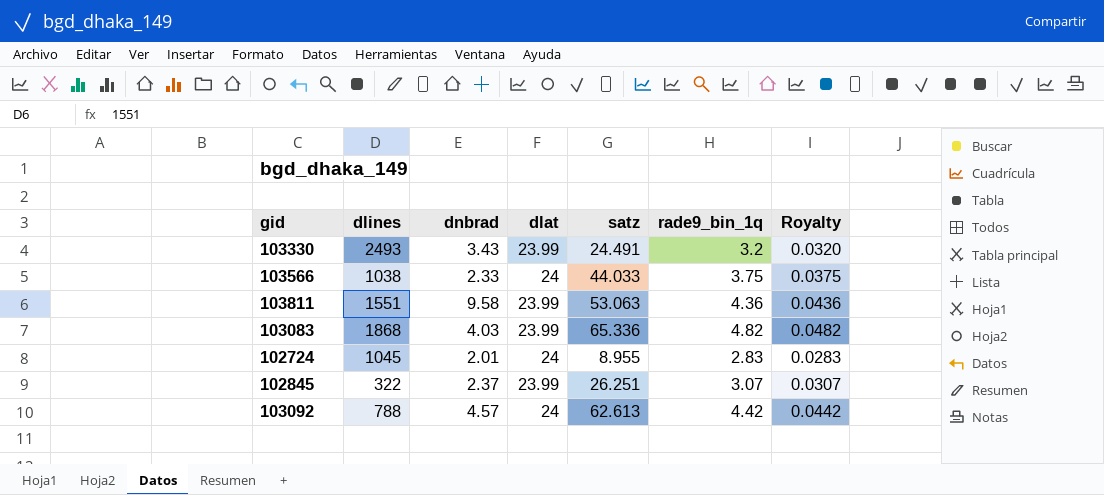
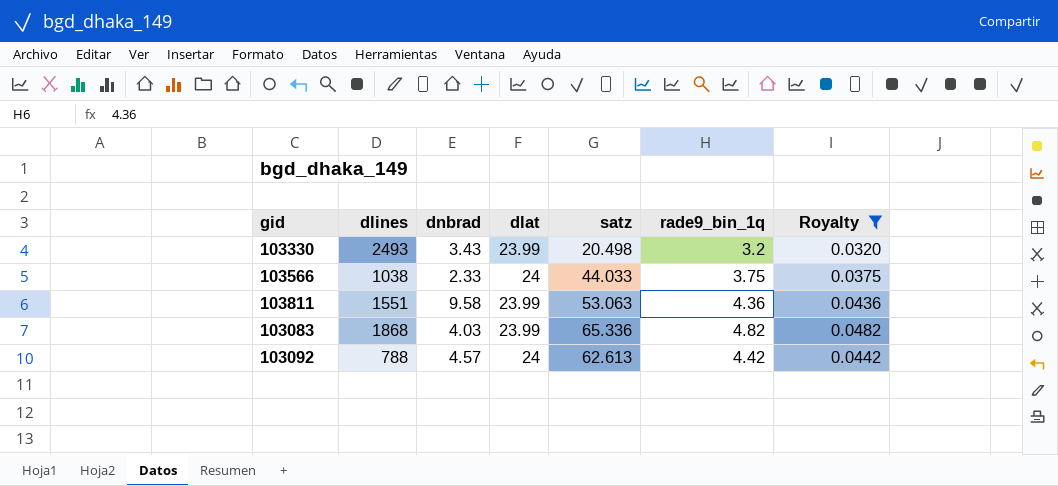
filter: none -> Royalty >= 0.0320
103330 | satz: 24.491 -> 20.498

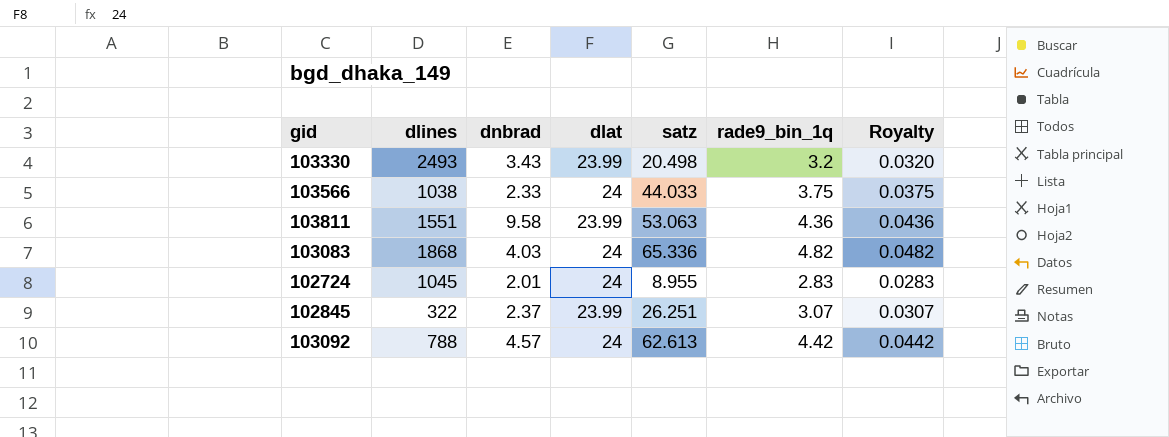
filter: Royalty >= 0.0320 -> none
103083 | dlat: 23.99 -> 24

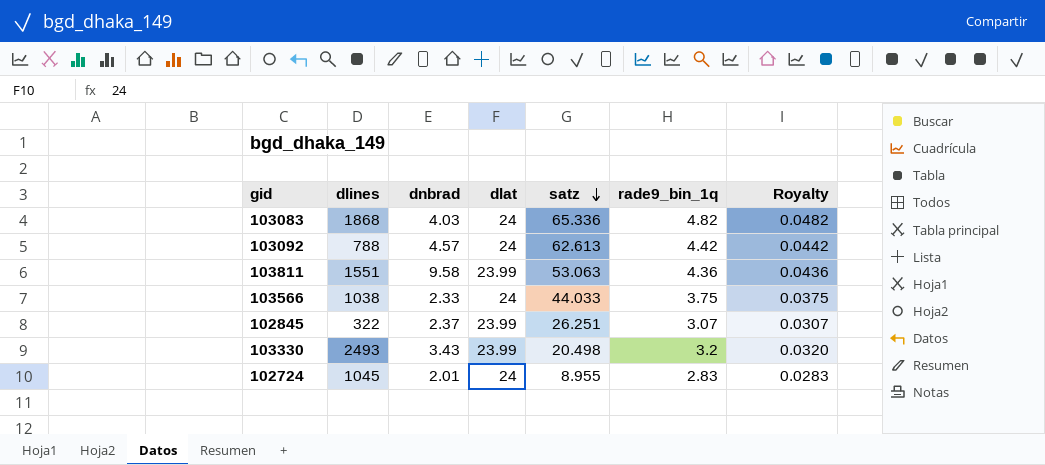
row order: none -> satz descending

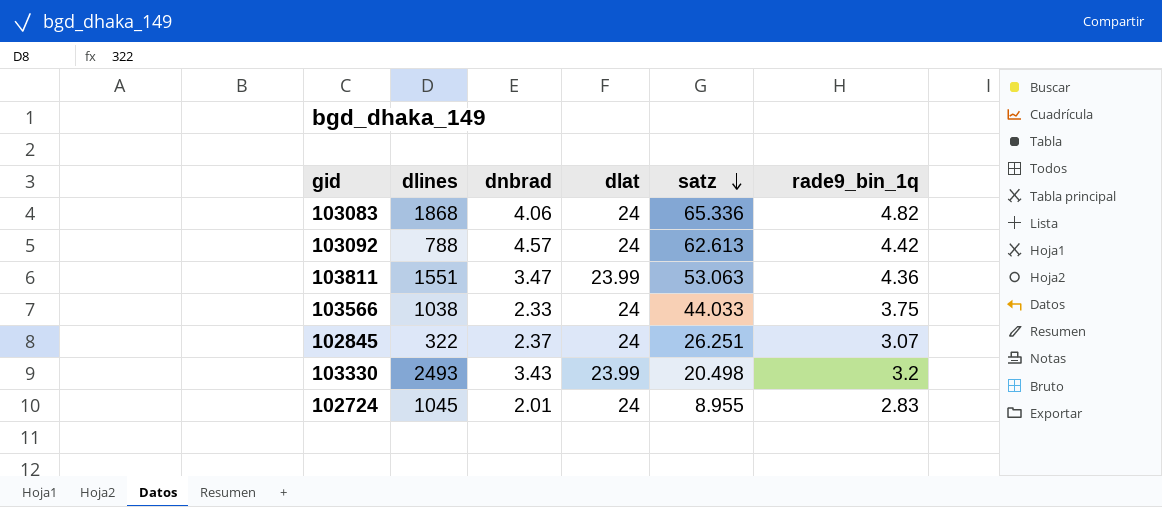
column Royalty | formula: [rade9_bin_1q] * 0.01 -> none
103083 | dnbrad: 4.03 -> 4.06
103811 | dnbrad: 9.58 -> 3.47
102845 | dlat: 23.99 -> 24

